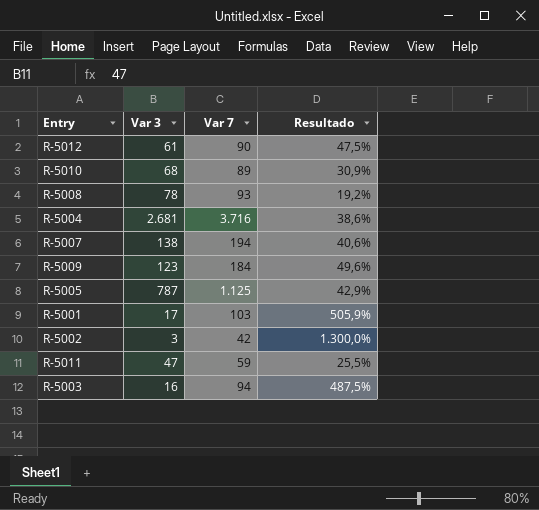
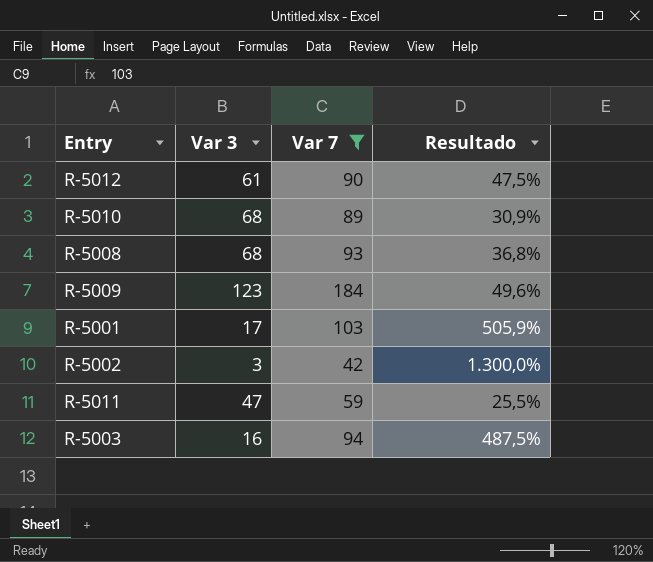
filter: none -> Var 7 <= 184
R-5008 | Var 3: 78 -> 68
R-5008 | Resultado: 19,2% -> 36,8%

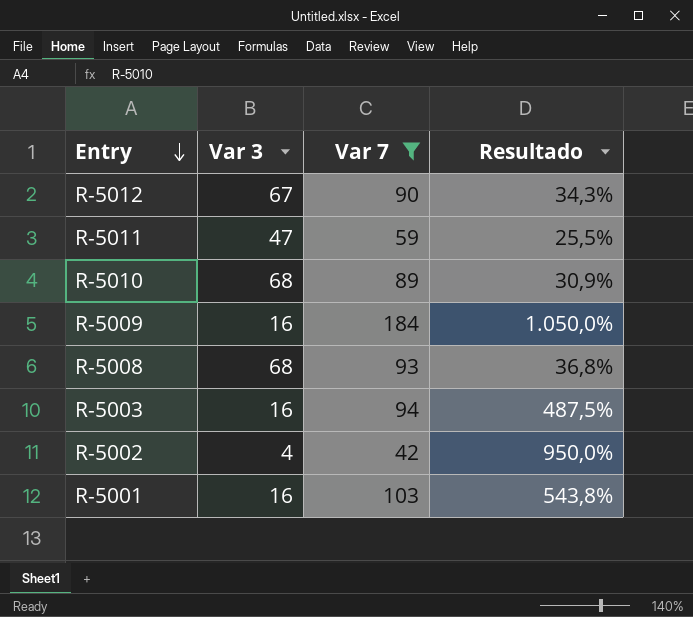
row order: none -> Entry descending
R-5012 | Var 3: 61 -> 67
R-5012 | Resultado: 47,5% -> 34,3%
R-5009 | Var 3: 123 -> 16
R-5009 | Resultado: 49,6% -> 1.050,0%
R-5002 | Var 3: 3 -> 4
R-5002 | Resultado: 1.300,0% -> 950,0%
R-5001 | Var 3: 17 -> 16
R-5001 | Resultado: 505,9% -> 543,8%

